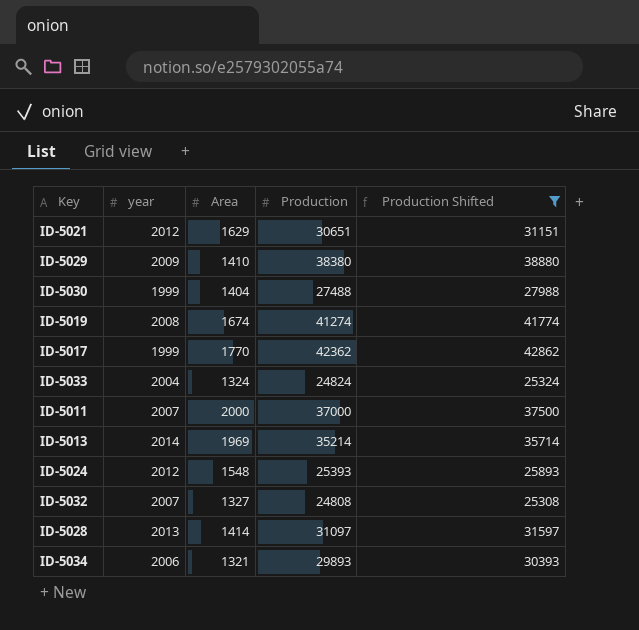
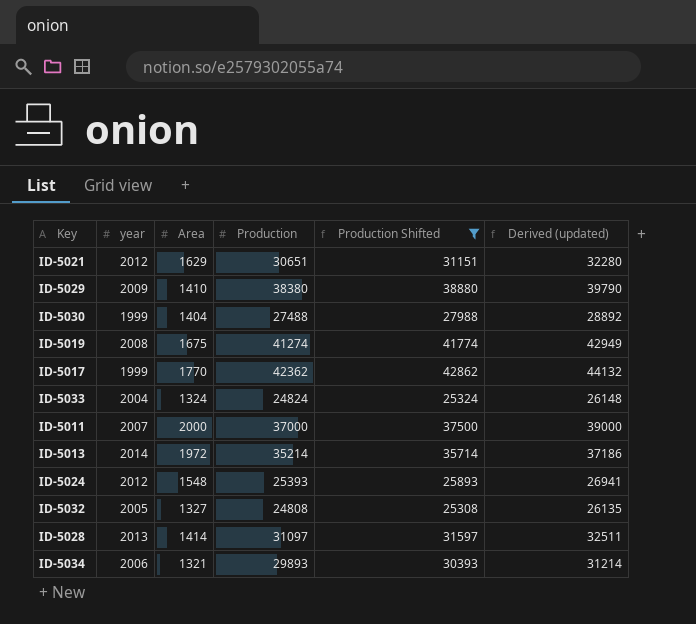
column Derived (updated) | formula: none -> [Area] + [Production]
ID-5019 | Area: 1674 -> 1675
ID-5013 | Area: 1969 -> 1972
ID-5032 | year: 2007 -> 2005

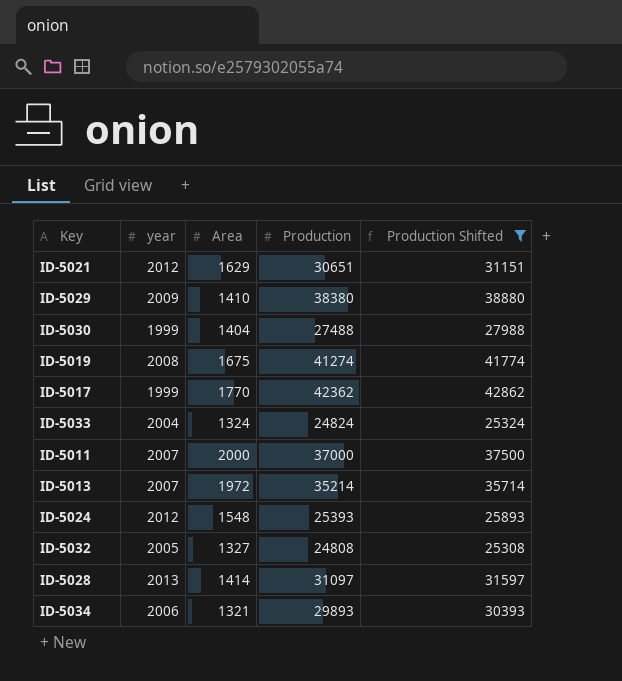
column Derived (updated) | formula: [Area] + [Production] -> none
ID-5013 | year: 2014 -> 2007

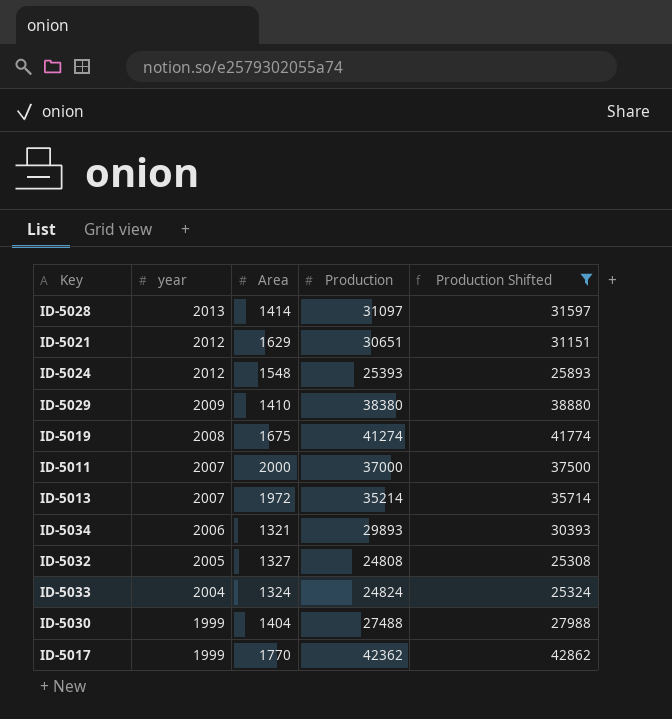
row order: none -> year descending

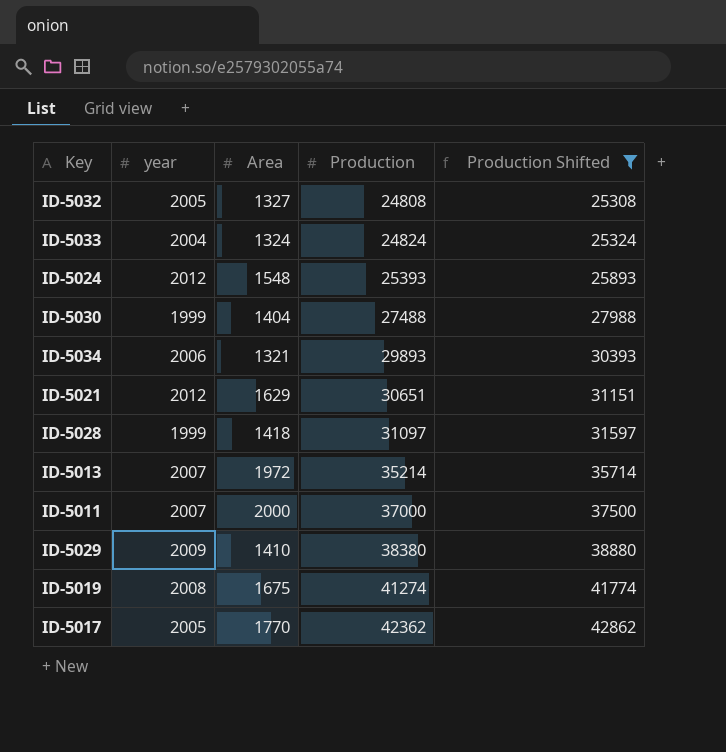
row order: year descending -> Production ascending
ID-5028 | year: 2013 -> 1999
ID-5028 | Area: 1414 -> 1418
ID-5017 | year: 1999 -> 2005

